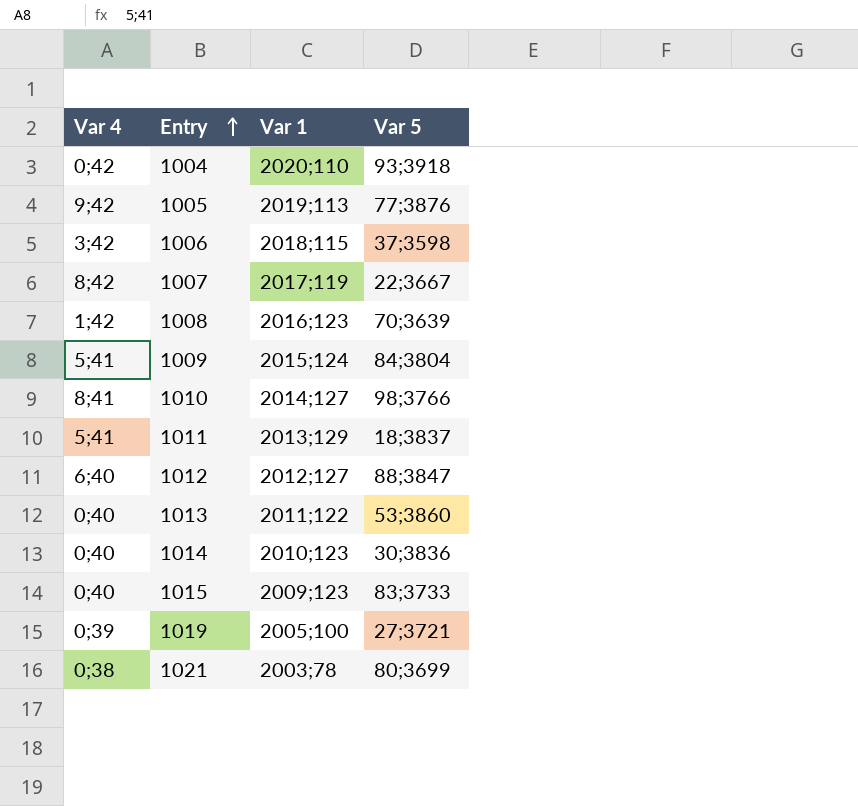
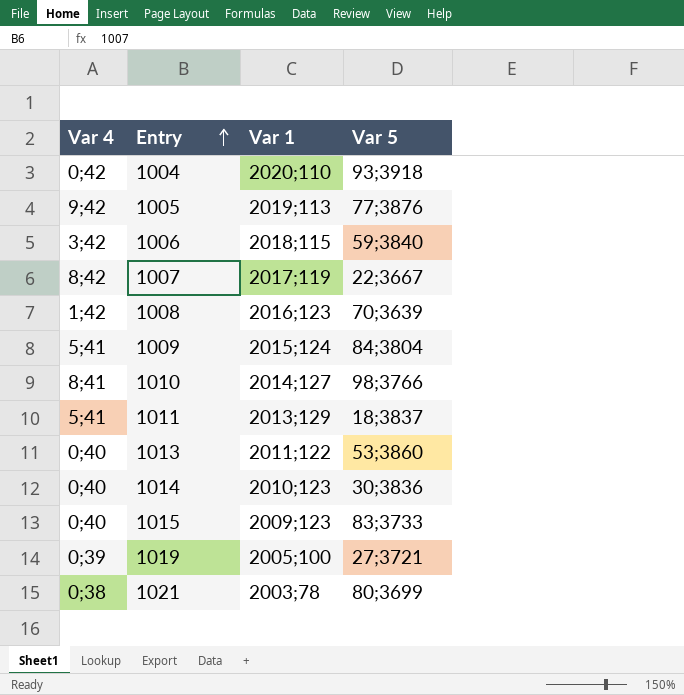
row 1012: 6;40 | 2012;127 | 88;3847 -> none
1006 | Var 5: 37;3598 -> 59;3840

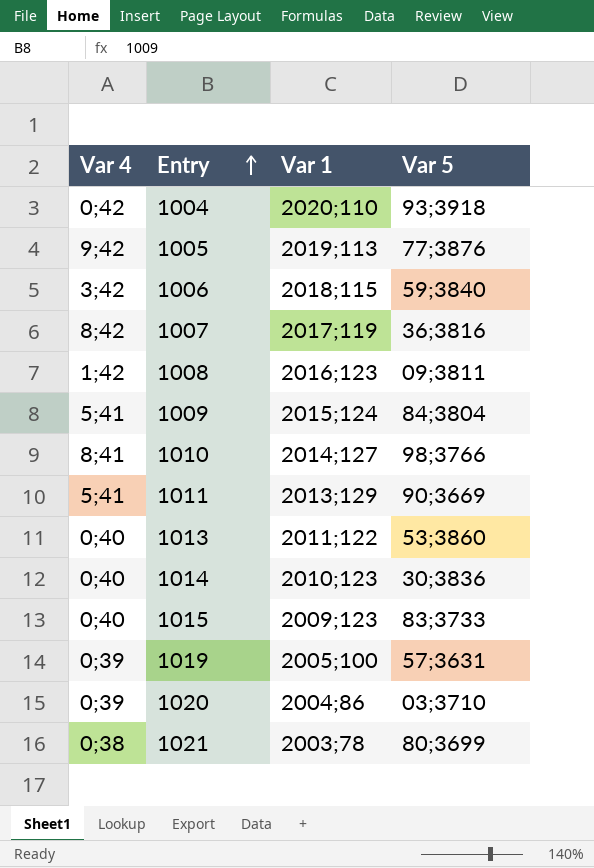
1007 | Var 5: 22;3667 -> 36;3816
1008 | Var 5: 70;3639 -> 09;3811
1011 | Var 5: 18;3837 -> 90;3669
1019 | Var 5: 27;3721 -> 57;3631
row 1020: none -> 0;39 | 2004;86 | 03;3710

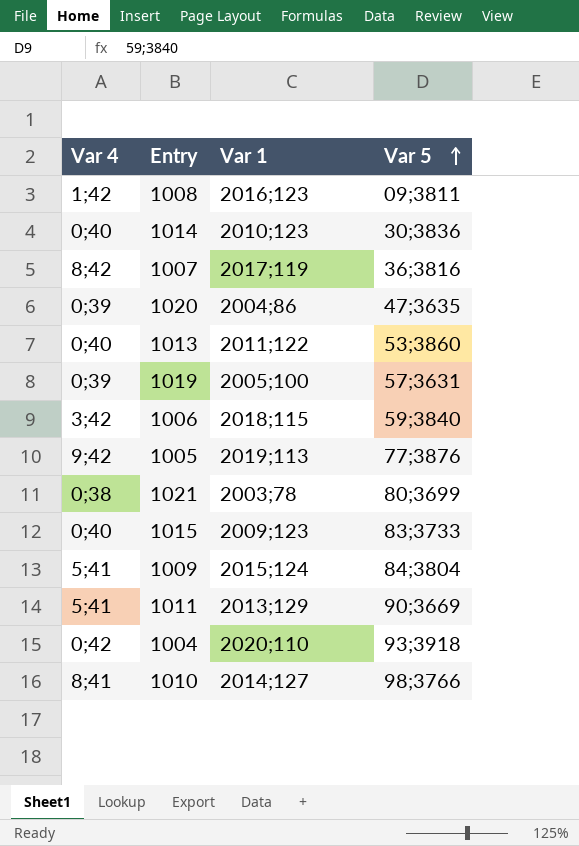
row order: Entry ascending -> Var 5 ascending
1020 | Var 5: 03;3710 -> 47;3635

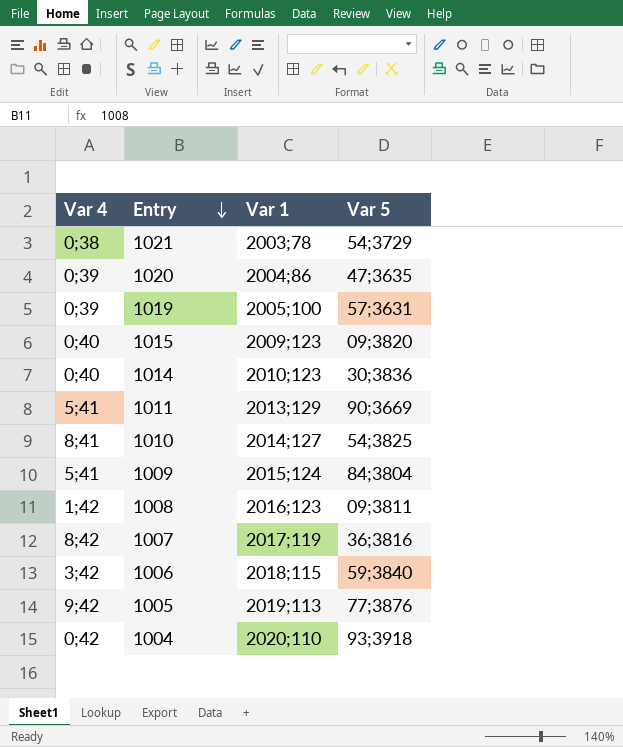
row order: Var 5 ascending -> Entry descending
row 1013: 0;40 | 2011;122 | 53;3860 -> none
1021 | Var 5: 80;3699 -> 54;3729
1015 | Var 5: 83;3733 -> 09;3820
1010 | Var 5: 98;3766 -> 54;3825

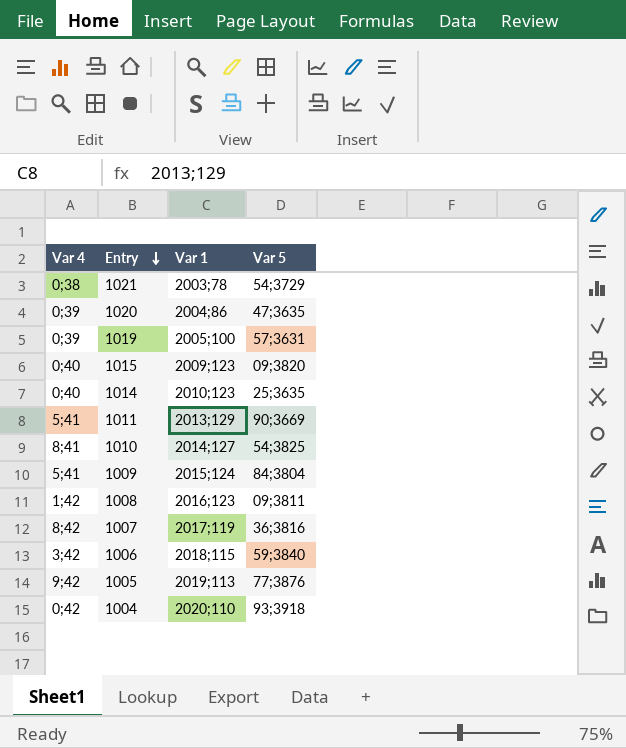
1014 | Var 5: 30;3836 -> 25;3635

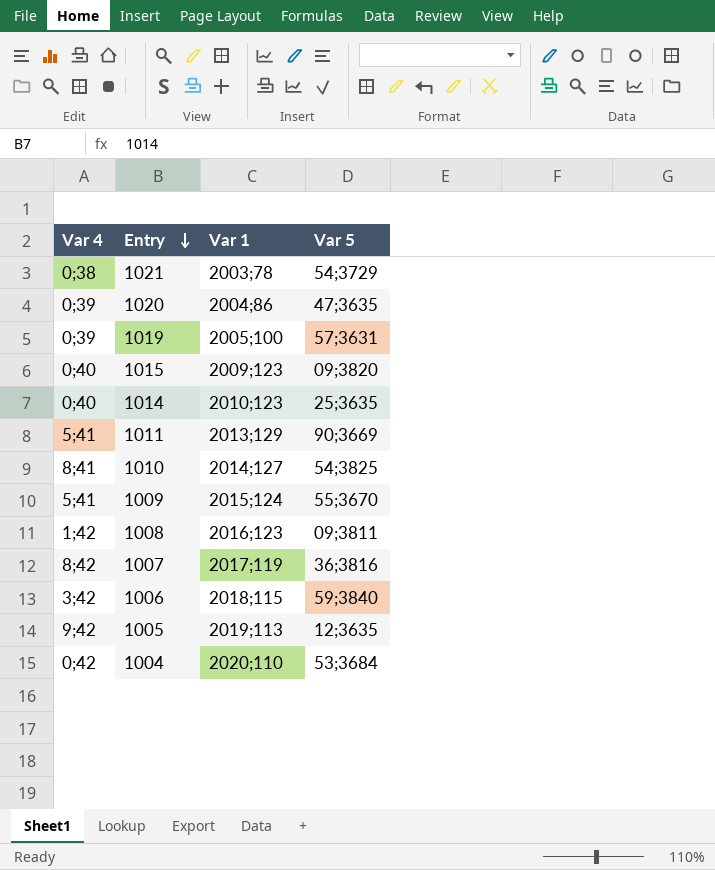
1009 | Var 5: 84;3804 -> 55;3670
1005 | Var 5: 77;3876 -> 12;3635
1004 | Var 5: 93;3918 -> 53;3684

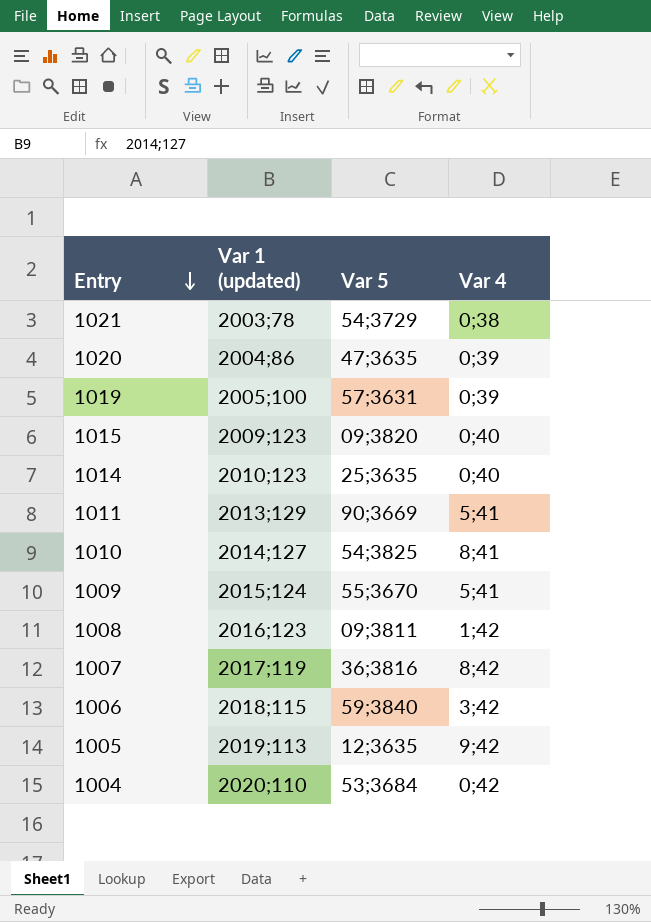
column name: Var 1 -> Var 1 (updated)
column Var 4 | position: 1 -> 4

